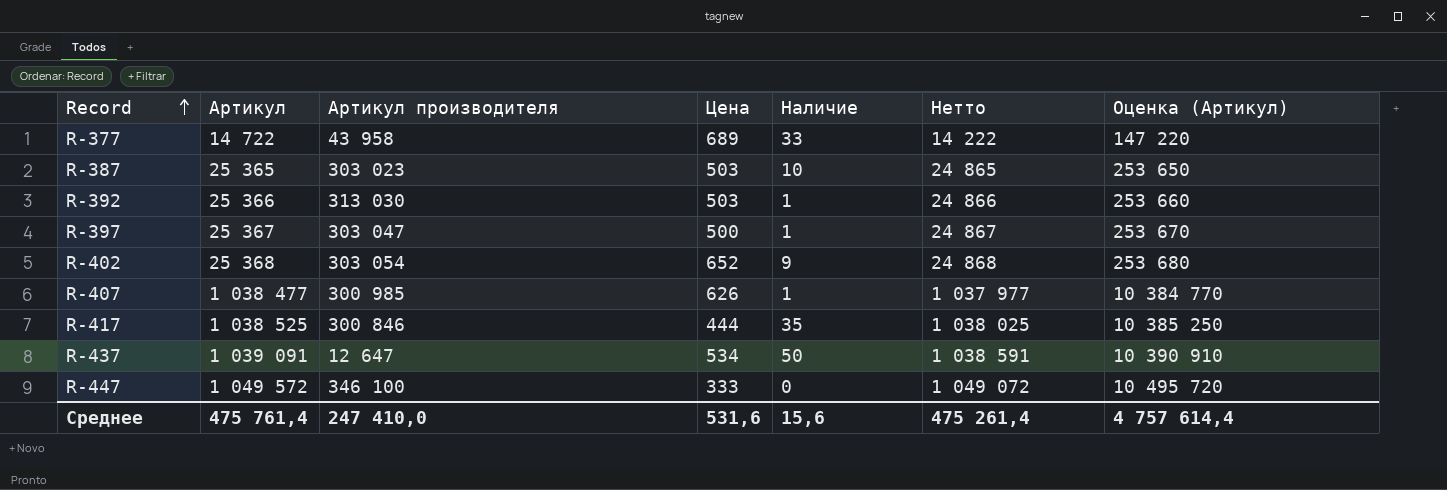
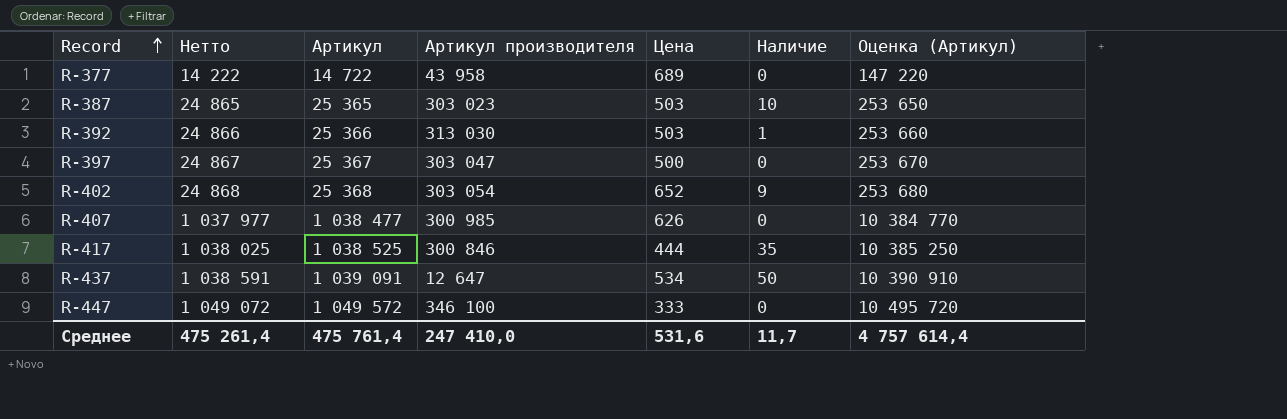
column Нетто | position: 6 -> 2
R-377 | Наличие: 33 -> 0
R-397 | Наличие: 1 -> 0
R-407 | Наличие: 1 -> 0
Среднее | Наличие: 15,6 -> 11,7

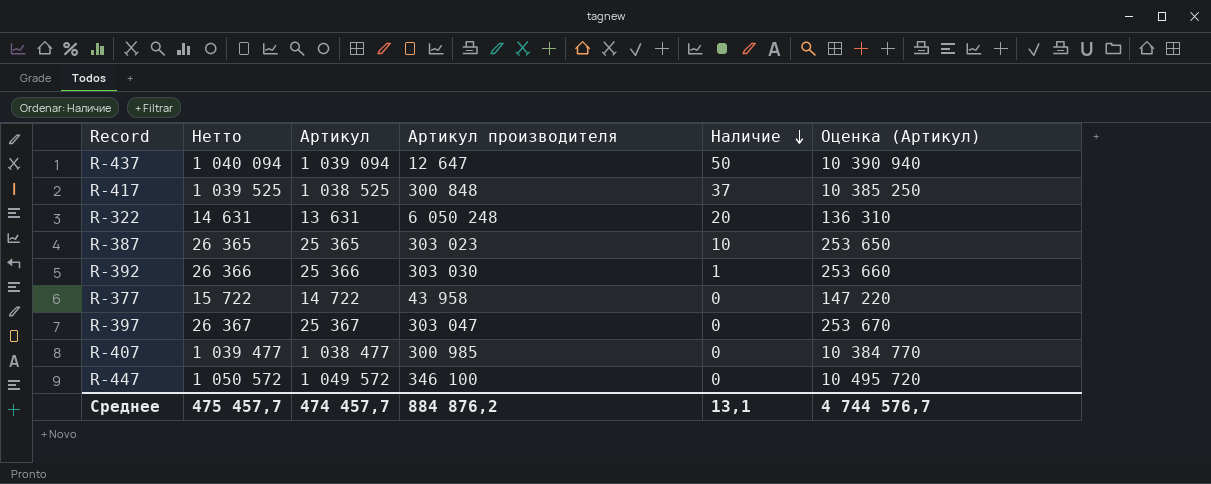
row order: Record ascending -> Наличие descending
column Цена | position: 5 -> none
column Нетто | formula: [Артикул] - 500 -> [Артикул] + 1000
row R-402: 24 868 | 25 368 | 303 054 | 652 | 9 | 253 680 -> none
R-437 | Артикул: 1 039 091 -> 1 039 094
R-437 | Оценка (Артикул): 10 390 910 -> 10 390 940
R-417 | Артикул производителя: 300 846 -> 300 848
R-417 | Наличие: 35 -> 37
row R-322: none -> 14 631 | 13 631 | 6 050 248 | 20 | 136 310
R-392 | Артикул производителя: 313 030 -> 303 030
Среднее | Нетто: 475 261,4 -> 475 457,7
Среднее | Артикул: 475 761,4 -> 474 457,7
Среднее | Артикул производителя: 247 410,0 -> 884 876,2
Среднее | Наличие: 11,7 -> 13,1
Среднее | Оценка (Артикул): 4 757 614,4 -> 4 744 576,7

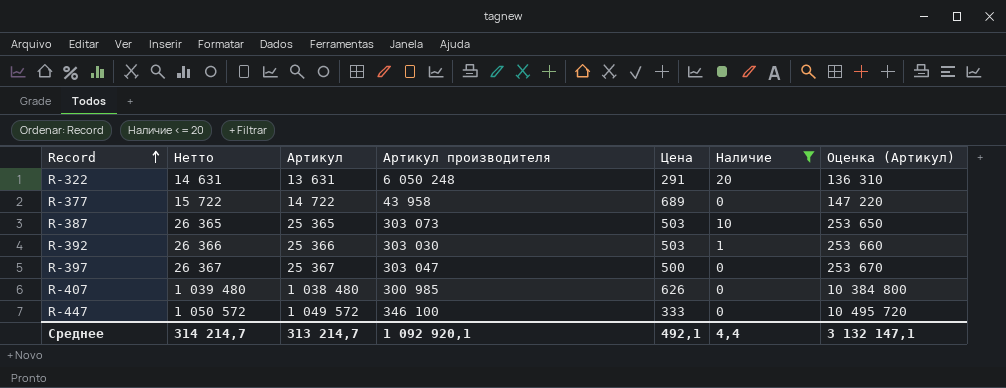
filter: none -> Наличие <= 20
row order: Наличие descending -> Record ascending
column Цена | position: none -> 5
R-387 | Артикул производителя: 303 023 -> 303 073
R-407 | Нетто: 1 039 477 -> 1 039 480
R-407 | Артикул: 1 038 477 -> 1 038 480
R-407 | Оценка (Артикул): 10 384 770 -> 10 384 800
Среднее | Нетто: 475 457,7 -> 314 214,7
Среднее | Артикул: 474 457,7 -> 313 214,7
Среднее | Артикул производителя: 884 876,2 -> 1 092 920,1
Среднее | Наличие: 13,1 -> 4,4
Среднее | Оценка (Артикул): 4 744 576,7 -> 3 132 147,1

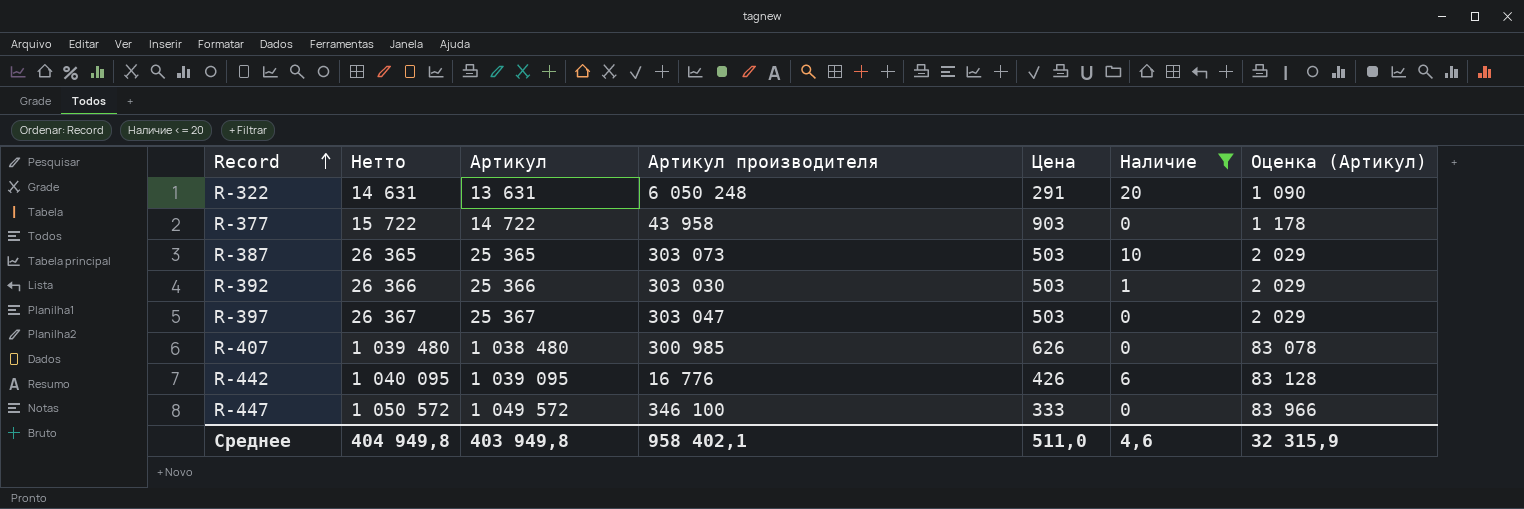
column Оценка (Артикул) | formula: [Артикул] * 10 -> [Артикул] * 0,08
R-377 | Цена: 689 -> 903
R-397 | Цена: 500 -> 503
row R-442: none -> 1 040 095 | 1 039 095 | 16 776 | 426 | 6 | 83 128
Среднее | Нетто: 314 214,7 -> 404 949,8
Среднее | Артикул: 313 214,7 -> 403 949,8
Среднее | Артикул производителя: 1 092 920,1 -> 958 402,1
Среднее | Цена: 492,1 -> 511,0
Среднее | Наличие: 4,4 -> 4,6
Среднее | Оценка (Артикул): 3 132 147,1 -> 32 315,9

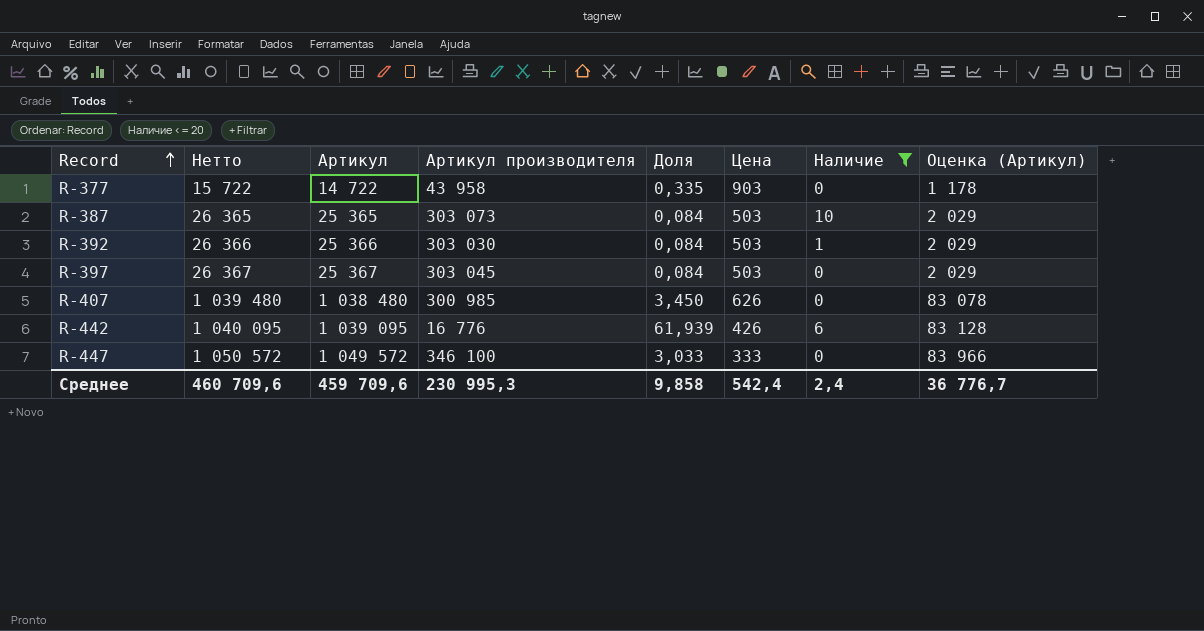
column Доля | formula: none -> [Артикул] / [Артикул производителя]
row R-322: 14 631 | 13 631 | 6 050 248 | 291 | 20 | 1 090 -> none
R-397 | Артикул производителя: 303 047 -> 303 045
Среднее | Нетто: 404 949,8 -> 460 709,6
Среднее | Артикул: 403 949,8 -> 459 709,6
Среднее | Артикул производителя: 958 402,1 -> 230 995,3
Среднее | Цена: 511,0 -> 542,4
Среднее | Наличие: 4,6 -> 2,4
Среднее | Оценка (Артикул): 32 315,9 -> 36 776,7

